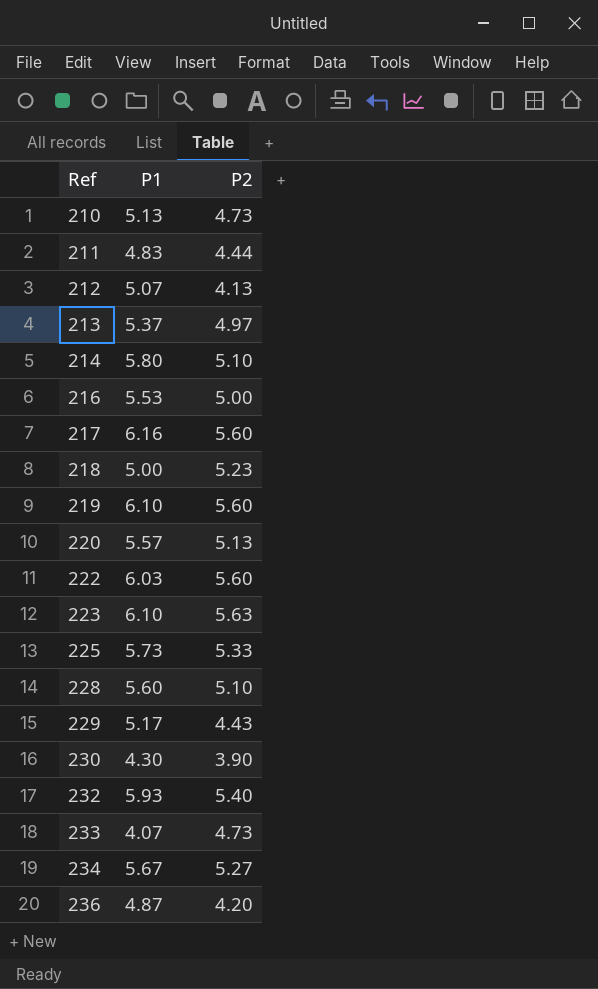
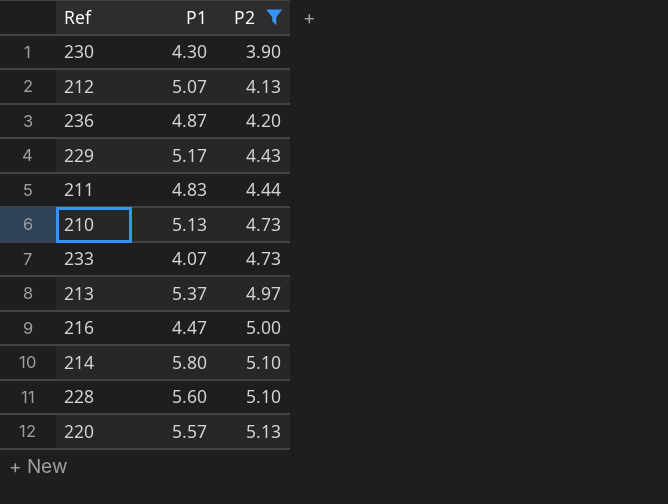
filter: none -> P2 <= 5.13
row order: Ref ascending -> P2 ascending
216 | P1: 5.53 -> 4.47

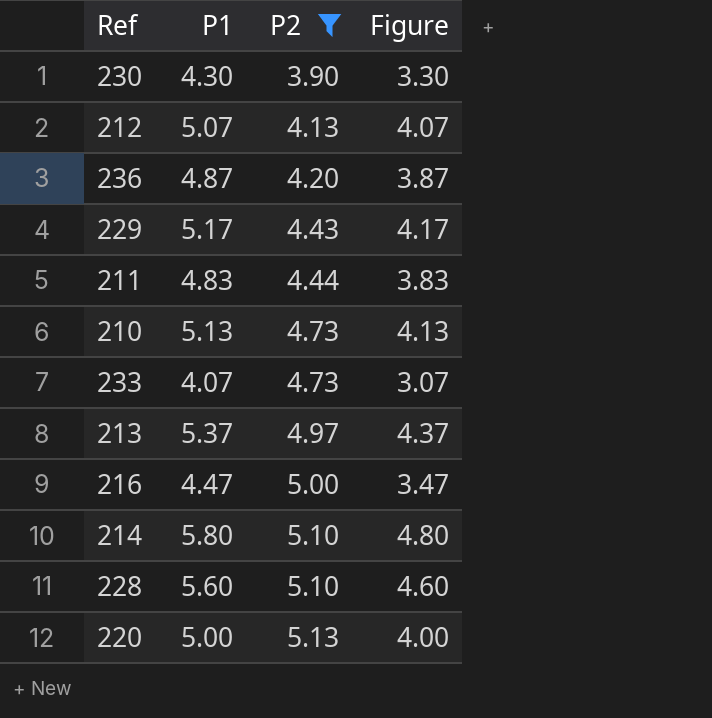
column Figure | formula: none -> [P1] - 1
220 | P1: 5.57 -> 5.00

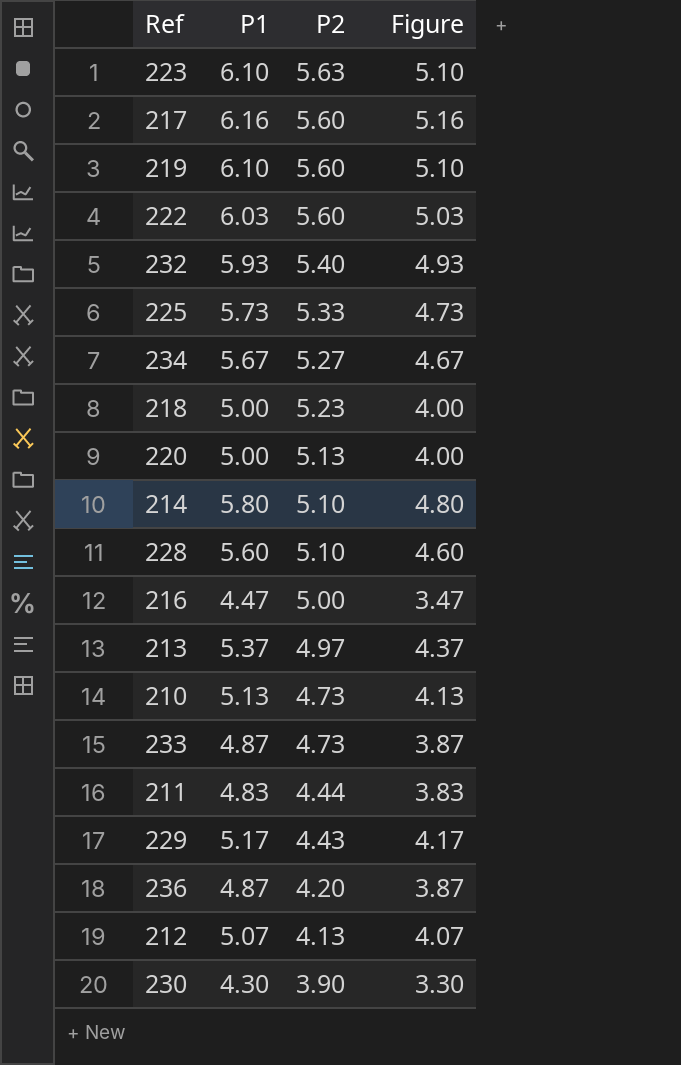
filter: P2 <= 5.13 -> none
row order: P2 ascending -> P2 descending
233 | P1: 4.07 -> 4.87
233 | Figure: 3.07 -> 3.87

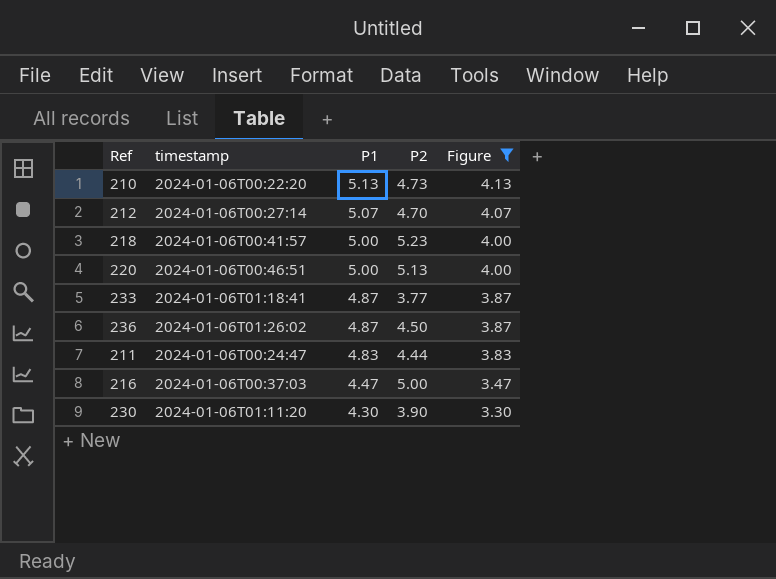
filter: none -> Figure <= 4.13
row order: P2 descending -> P1 descending
column timestamp | position: none -> 2
212 | P2: 4.13 -> 4.70
233 | P2: 4.73 -> 3.77
236 | P2: 4.20 -> 4.50

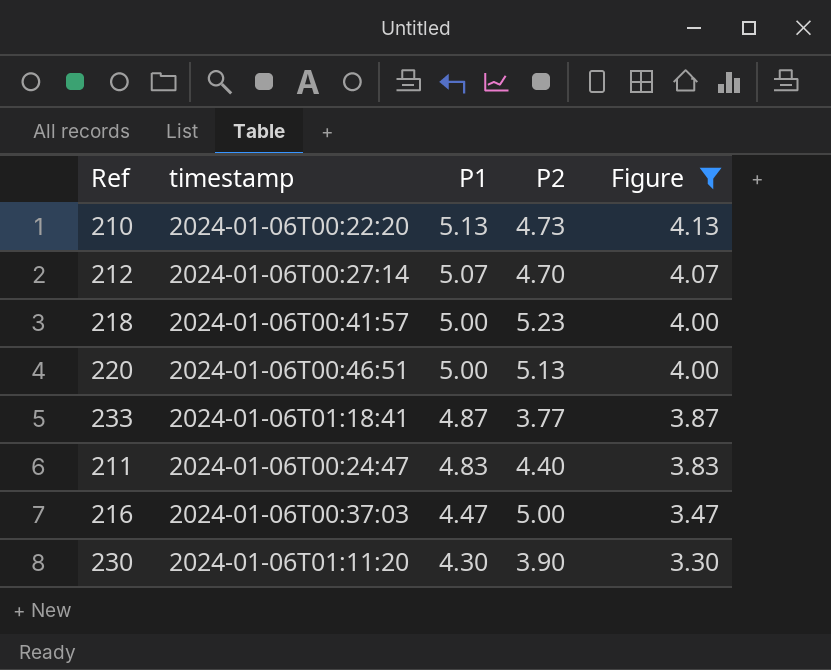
row 236: 2024-01-06T01:26:02 | 4.87 | 4.50 | 3.87 -> none
211 | P2: 4.44 -> 4.40

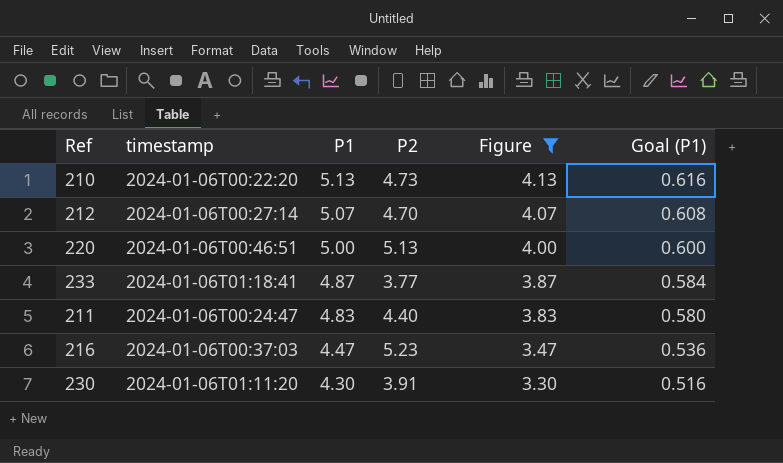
column Goal (P1) | formula: none -> [P1] * 0.12
row 218: 2024-01-06T00:41:57 | 5.00 | 5.23 | 4.00 -> none
216 | P2: 5.00 -> 5.23
230 | P2: 3.90 -> 3.91

